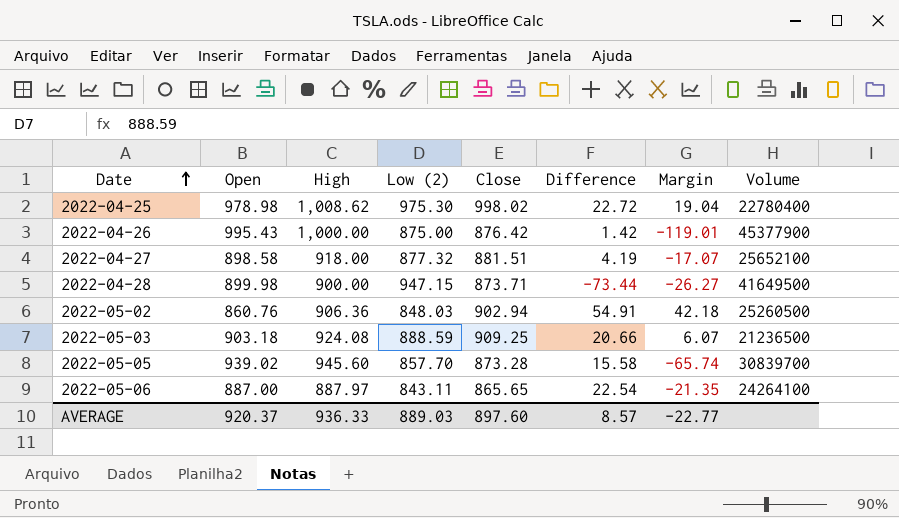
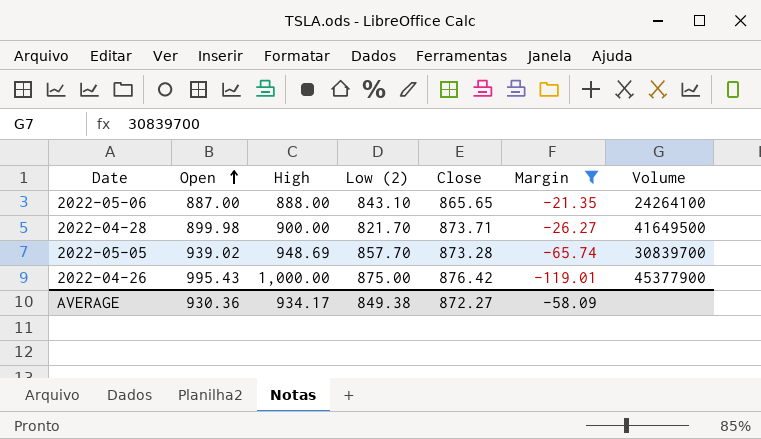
filter: none -> Margin <= -21.35
row order: Date ascending -> Open ascending
column Difference | formula: [Close] - [Low (2)] -> none
2022-05-06 | High: 887.97 -> 888.00
2022-05-06 | Low (2): 843.11 -> 843.10
2022-04-28 | Low (2): 947.15 -> 821.70
2022-05-05 | High: 945.60 -> 948.69
AVERAGE | Open: 920.37 -> 930.36
AVERAGE | High: 936.33 -> 934.17
AVERAGE | Low (2): 889.03 -> 849.38
AVERAGE | Close: 897.60 -> 872.27
AVERAGE | Margin: -22.77 -> -58.09

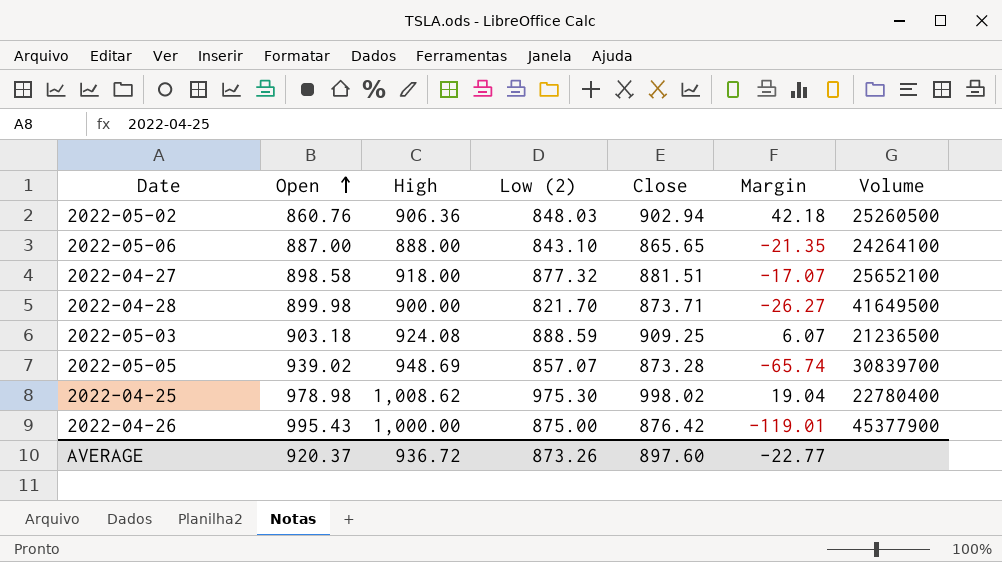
filter: Margin <= -21.35 -> none
2022-05-05 | Low (2): 857.70 -> 857.07
AVERAGE | Open: 930.36 -> 920.37
AVERAGE | High: 934.17 -> 936.72
AVERAGE | Low (2): 849.38 -> 873.26
AVERAGE | Close: 872.27 -> 897.60
AVERAGE | Margin: -58.09 -> -22.77

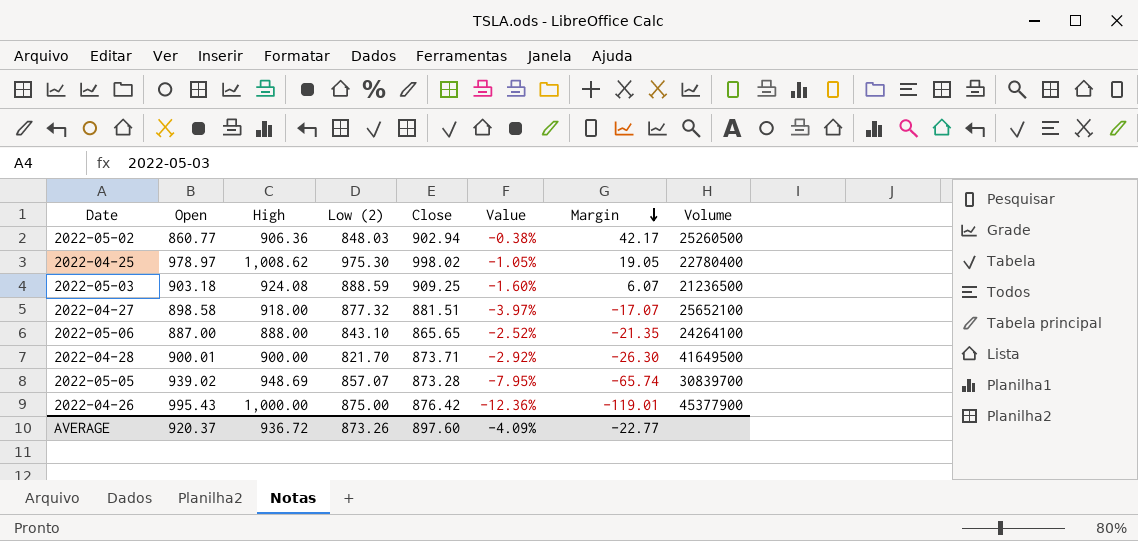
row order: Open ascending -> Margin descending
column Value | formula: none -> ([Close] - [High]) / [High]
2022-05-02 | Open: 860.76 -> 860.77
2022-05-02 | Margin: 42.18 -> 42.17
2022-04-25 | Open: 978.98 -> 978.97
2022-04-25 | Margin: 19.04 -> 19.05
2022-04-28 | Open: 899.98 -> 900.01
2022-04-28 | Margin: -26.27 -> -26.30

